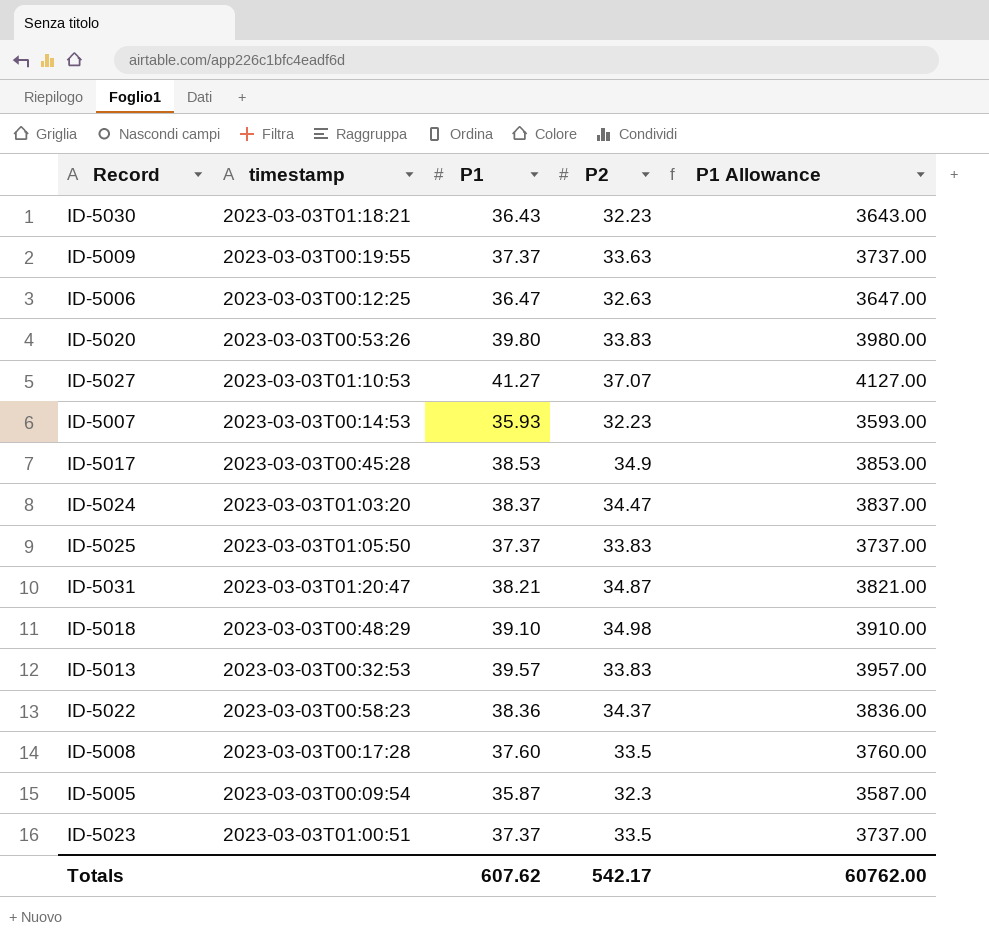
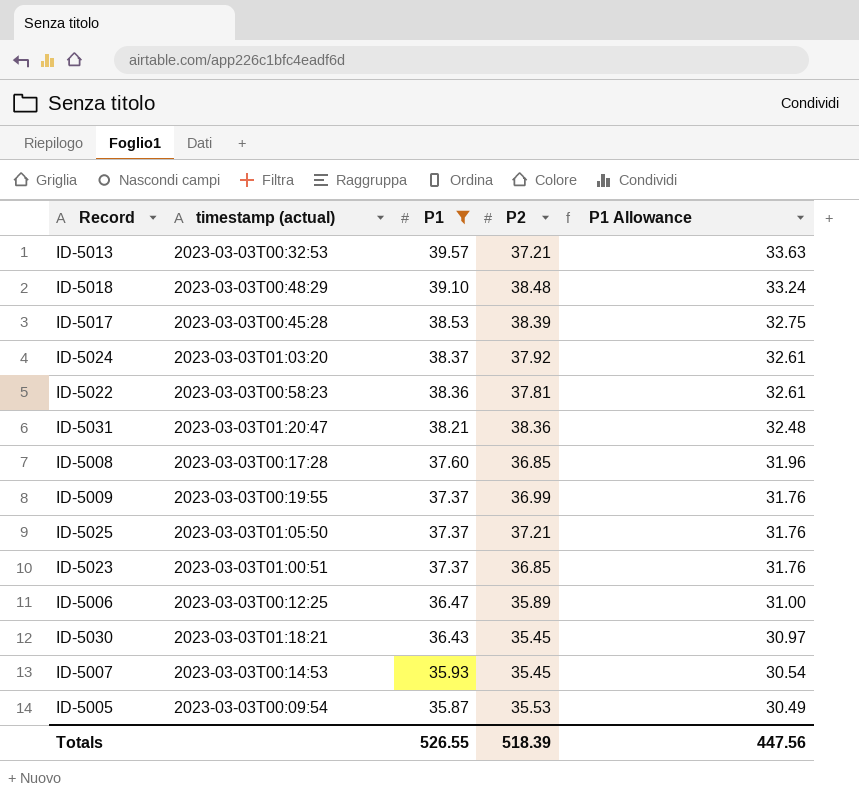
filter: none -> P1 <= 39.57
row order: none -> P1 descending
column name: timestamp -> timestamp (actual)
column P1 Allowance | formula: [P1] * 100 -> [P1] * 0.85
ID-5013 | P2: 33.83 -> 37.21
ID-5018 | P2: 34.98 -> 38.48
ID-5017 | P2: 34.9 -> 38.39
ID-5024 | P2: 34.47 -> 37.92
ID-5022 | P2: 34.37 -> 37.81
ID-5031 | P2: 34.87 -> 38.36
ID-5008 | P2: 33.5 -> 36.85
ID-5009 | P2: 33.63 -> 36.99
ID-5025 | P2: 33.83 -> 37.21
ID-5023 | P2: 33.5 -> 36.85
ID-5006 | P2: 32.63 -> 35.89
ID-5030 | P2: 32.23 -> 35.45
ID-5007 | P2: 32.23 -> 35.45
ID-5005 | P2: 32.3 -> 35.53
Totals | P1: 607.62 -> 526.55
Totals | P2: 542.17 -> 518.39
Totals | P1 Allowance: 60762.00 -> 447.56

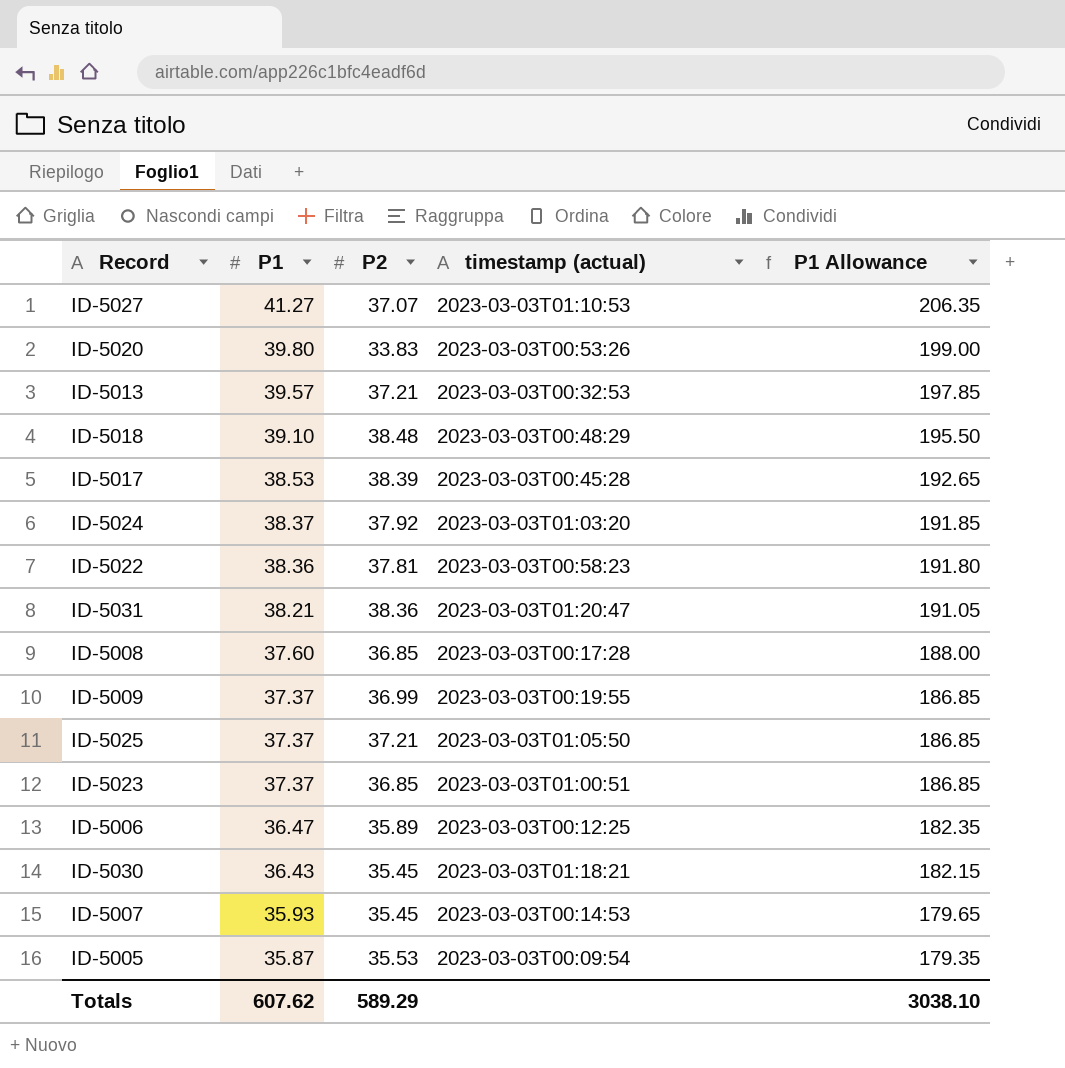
filter: P1 <= 39.57 -> none
column timestamp (actual) | position: 2 -> 4
column P1 Allowance | formula: [P1] * 0.85 -> [P1] * 5
Totals | P1: 526.55 -> 607.62
Totals | P2: 518.39 -> 589.29
Totals | P1 Allowance: 447.56 -> 3038.10

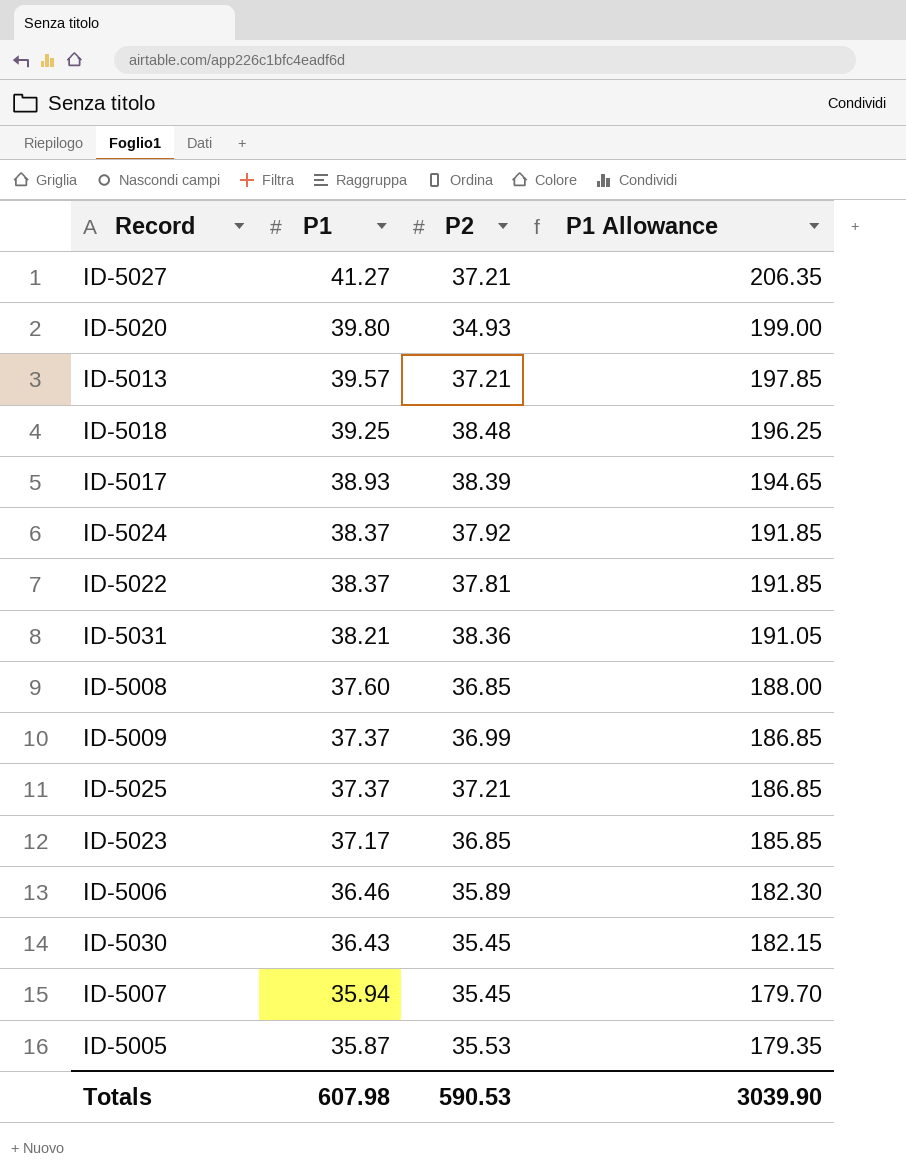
column timestamp (actual) | position: 4 -> none
ID-5027 | P2: 37.07 -> 37.21
ID-5020 | P2: 33.83 -> 34.93
ID-5018 | P1: 39.10 -> 39.25
ID-5018 | P1 Allowance: 195.50 -> 196.25
ID-5017 | P1: 38.53 -> 38.93
ID-5017 | P1 Allowance: 192.65 -> 194.65
ID-5022 | P1: 38.36 -> 38.37
ID-5022 | P1 Allowance: 191.80 -> 191.85
ID-5023 | P1: 37.37 -> 37.17
ID-5023 | P1 Allowance: 186.85 -> 185.85
ID-5006 | P1: 36.47 -> 36.46
ID-5006 | P1 Allowance: 182.35 -> 182.30
ID-5007 | P1: 35.93 -> 35.94
ID-5007 | P1 Allowance: 179.65 -> 179.70
Totals | P1: 607.62 -> 607.98
Totals | P2: 589.29 -> 590.53
Totals | P1 Allowance: 3038.10 -> 3039.90

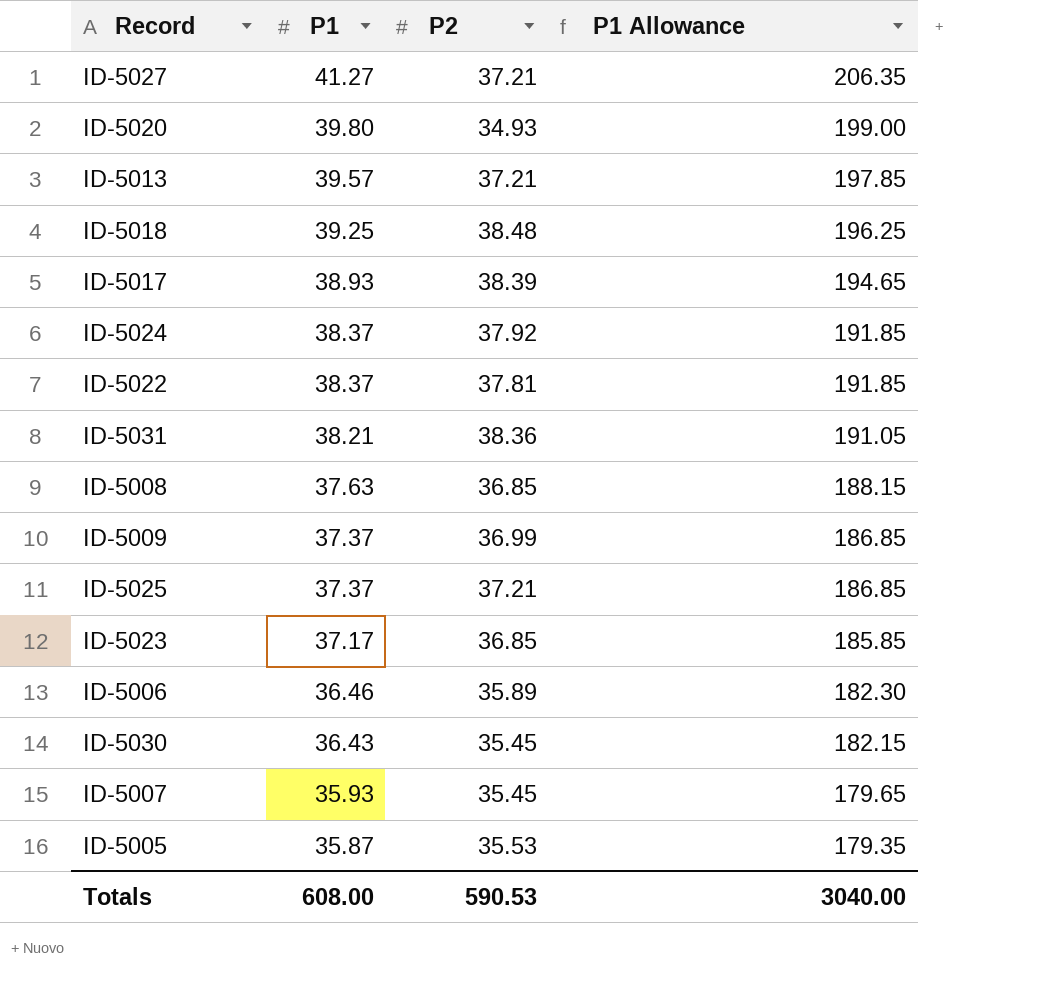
ID-5008 | P1: 37.60 -> 37.63
ID-5008 | P1 Allowance: 188.00 -> 188.15
ID-5007 | P1: 35.94 -> 35.93
ID-5007 | P1 Allowance: 179.70 -> 179.65
Totals | P1: 607.98 -> 608.00
Totals | P1 Allowance: 3039.90 -> 3040.00

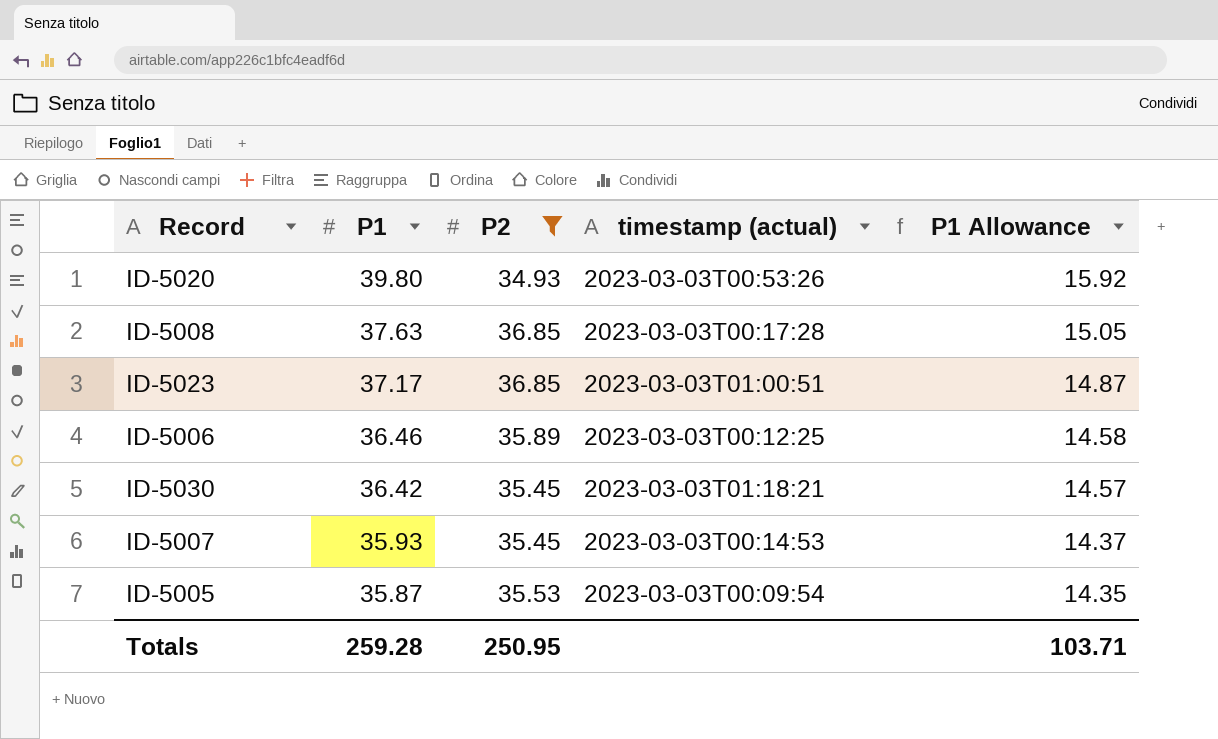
filter: none -> P2 <= 36.85
column timestamp (actual) | position: none -> 4
column P1 Allowance | formula: [P1] * 5 -> [P1] * 0.4
ID-5030 | P1: 36.43 -> 36.42
Totals | P1: 608.00 -> 259.28
Totals | P2: 590.53 -> 250.95
Totals | P1 Allowance: 3040.00 -> 103.71

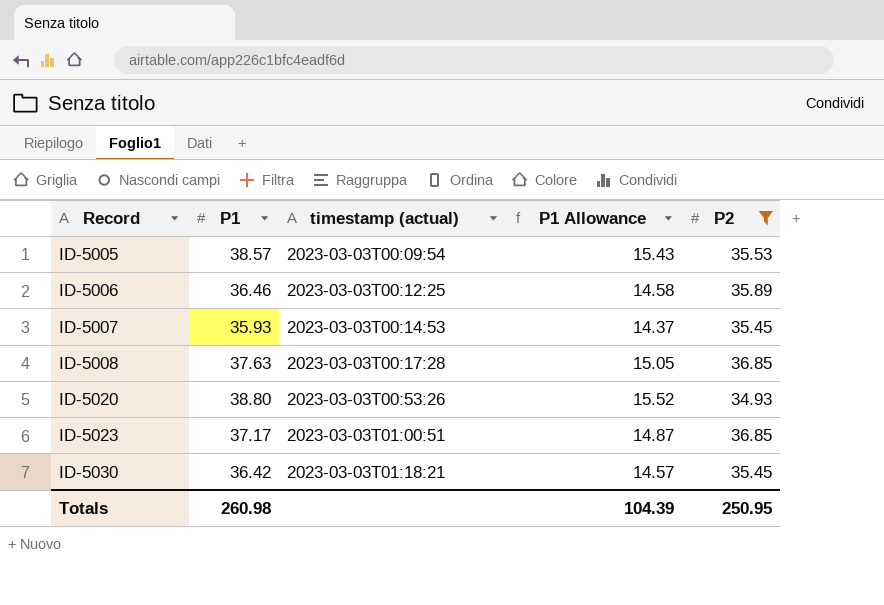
row order: P1 descending -> Record ascending
column P2 | position: 3 -> 5
ID-5005 | P1: 35.87 -> 38.57
ID-5005 | P1 Allowance: 14.35 -> 15.43
ID-5020 | P1: 39.80 -> 38.80
ID-5020 | P1 Allowance: 15.92 -> 15.52
Totals | P1: 259.28 -> 260.98
Totals | P1 Allowance: 103.71 -> 104.39

